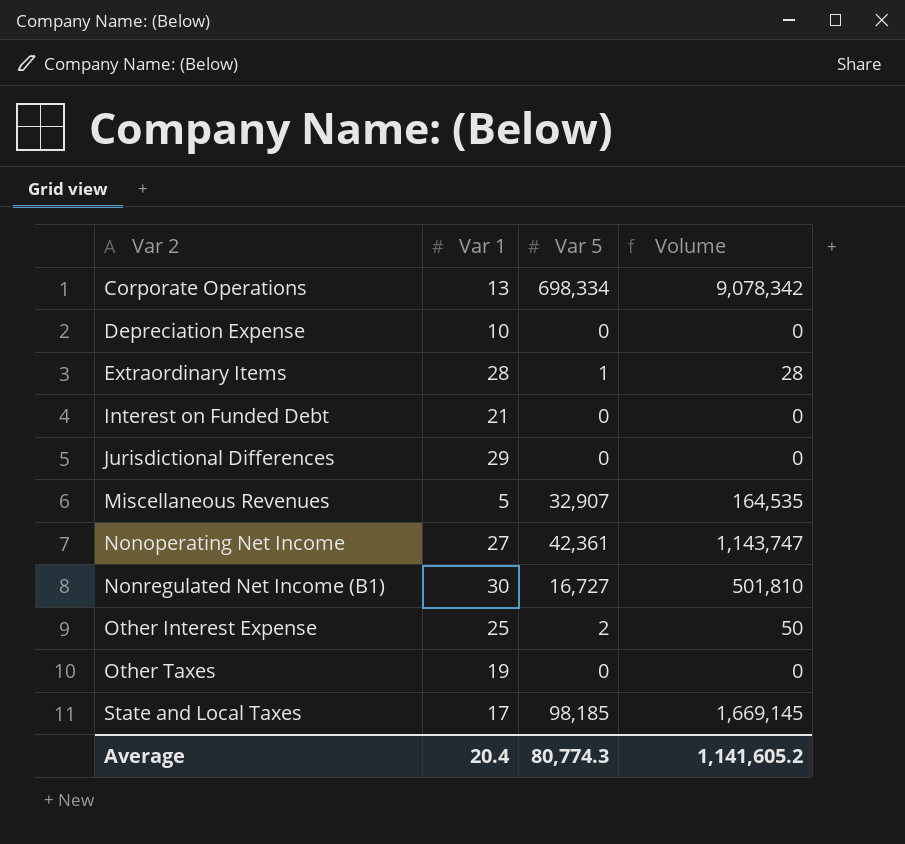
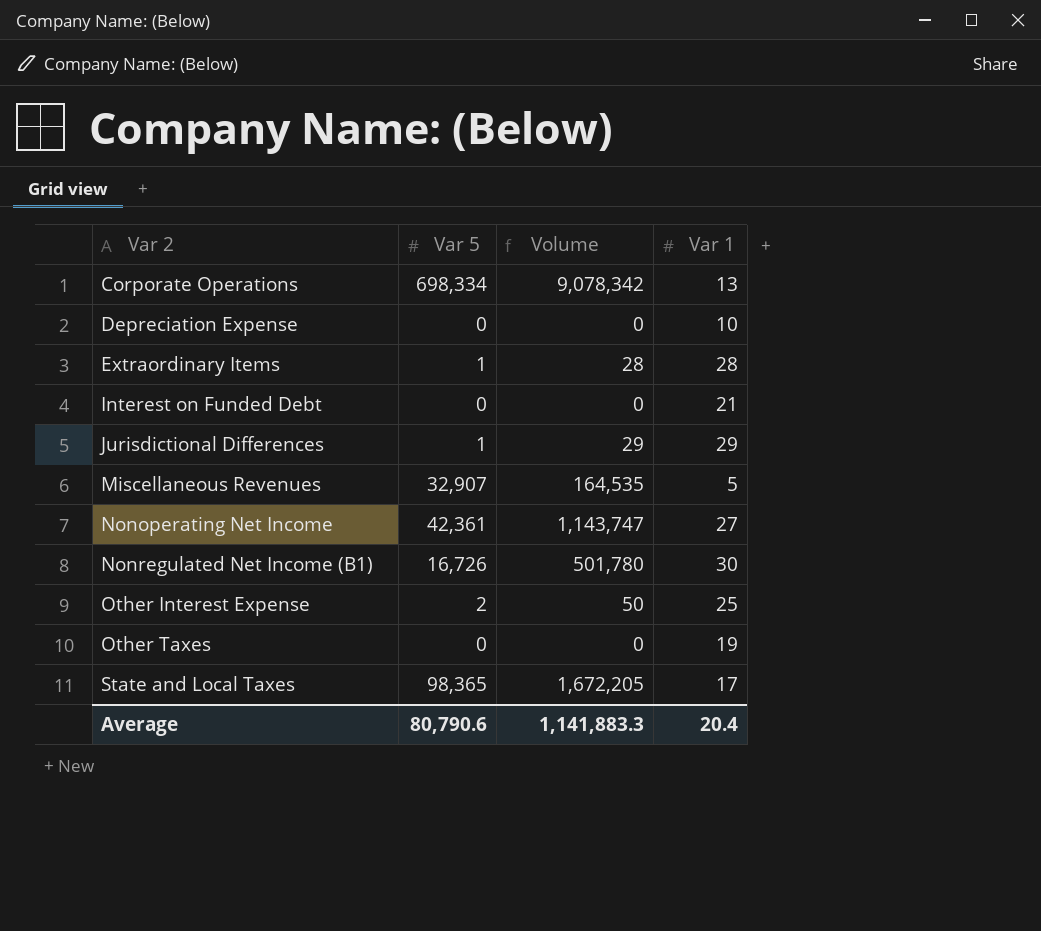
column Var 1 | position: 2 -> 4
Jurisdictional Differences | Var 5: 0 -> 1
Jurisdictional Differences | Volume: 0 -> 29
Nonregulated Net Income (B1) | Var 5: 16,727 -> 16,726
Nonregulated Net Income (B1) | Volume: 501,810 -> 501,780
State and Local Taxes | Var 5: 98,185 -> 98,365
State and Local Taxes | Volume: 1,669,145 -> 1,672,205
Average | Var 5: 80,774.3 -> 80,790.6
Average | Volume: 1,141,605.2 -> 1,141,883.3

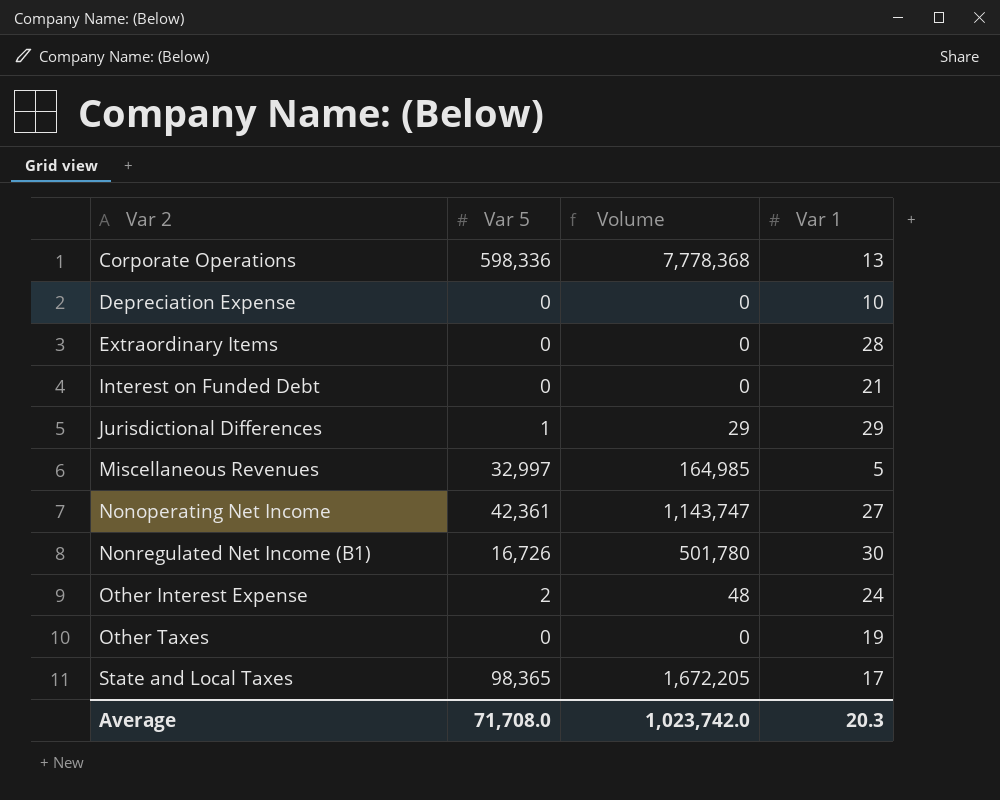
Corporate Operations | Var 5: 698,334 -> 598,336
Corporate Operations | Volume: 9,078,342 -> 7,778,368
Extraordinary Items | Var 5: 1 -> 0
Extraordinary Items | Volume: 28 -> 0
Miscellaneous Revenues | Var 5: 32,907 -> 32,997
Miscellaneous Revenues | Volume: 164,535 -> 164,985
Other Interest Expense | Volume: 50 -> 48
Other Interest Expense | Var 1: 25 -> 24
Average | Var 5: 80,790.6 -> 71,708.0
Average | Volume: 1,141,883.3 -> 1,023,742.0
Average | Var 1: 20.4 -> 20.3

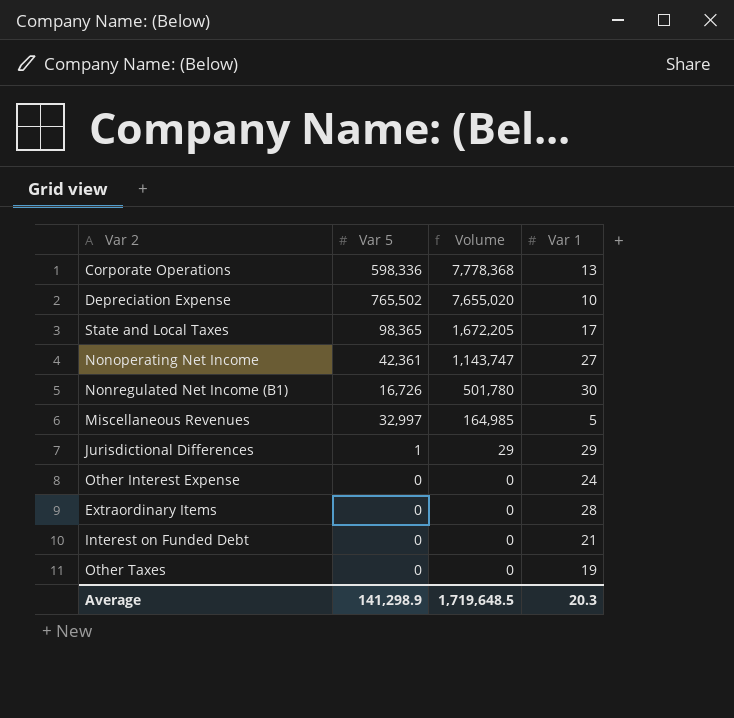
row order: Var 2 ascending -> Volume descending
Depreciation Expense | Var 5: 0 -> 765,502
Depreciation Expense | Volume: 0 -> 7,655,020
Other Interest Expense | Var 5: 2 -> 0
Other Interest Expense | Volume: 48 -> 0
Average | Var 5: 71,708.0 -> 141,298.9
Average | Volume: 1,023,742.0 -> 1,719,648.5

